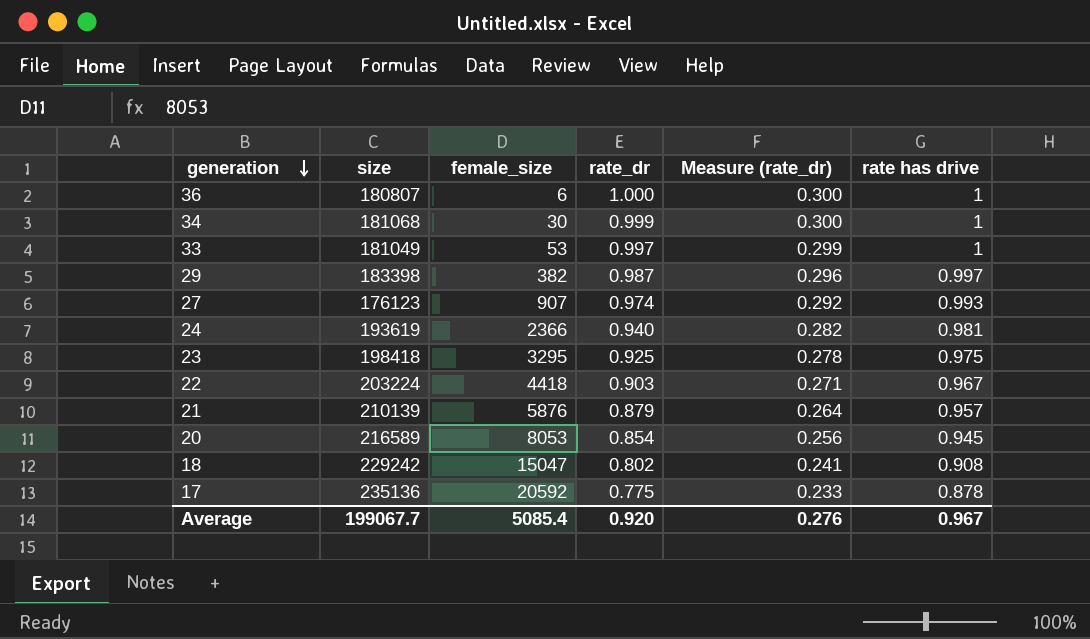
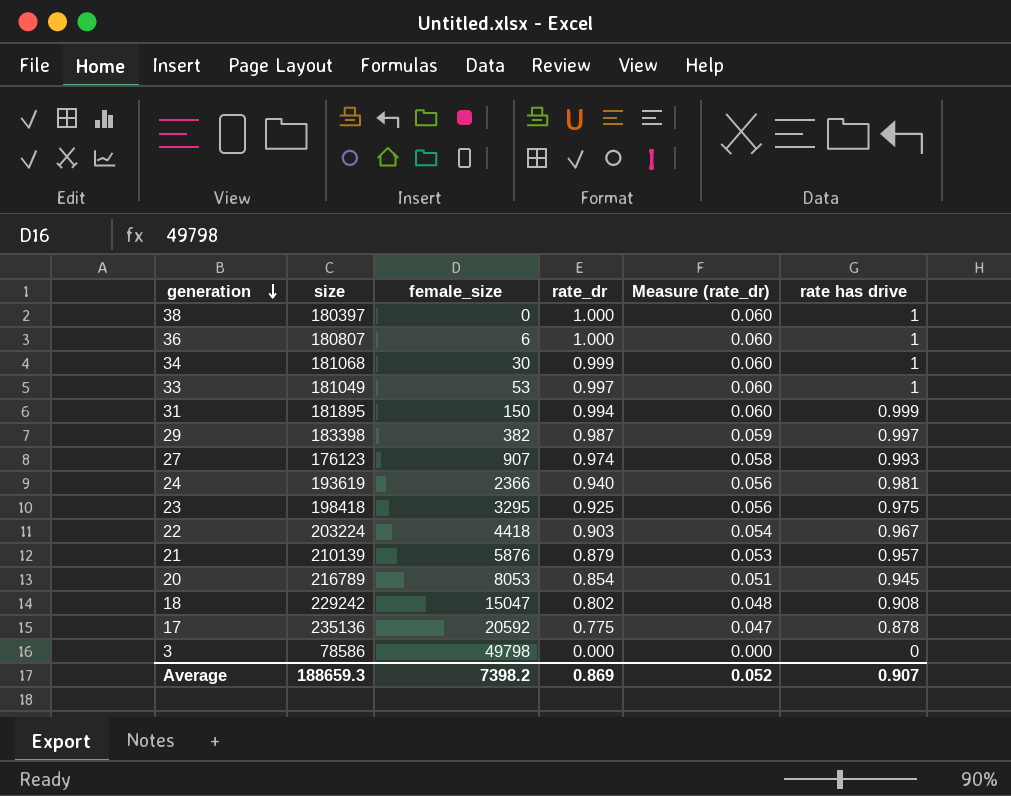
column Measure (rate_dr) | formula: [rate_dr] * 0.3 -> [rate_dr] * 0.06
row 38: none -> 180397 | 0 | 1.000 | 0.060 | 1
row 31: none -> 181895 | 150 | 0.994 | 0.060 | 0.999
20 | size: 216589 -> 216789
row 3: none -> 78586 | 49798 | 0.000 | 0.000 | 0
Average | size: 199067.7 -> 188659.3
Average | female_size: 5085.4 -> 7398.2
Average | rate_dr: 0.920 -> 0.869
Average | Measure (rate_dr): 0.276 -> 0.052
Average | rate has drive: 0.967 -> 0.907

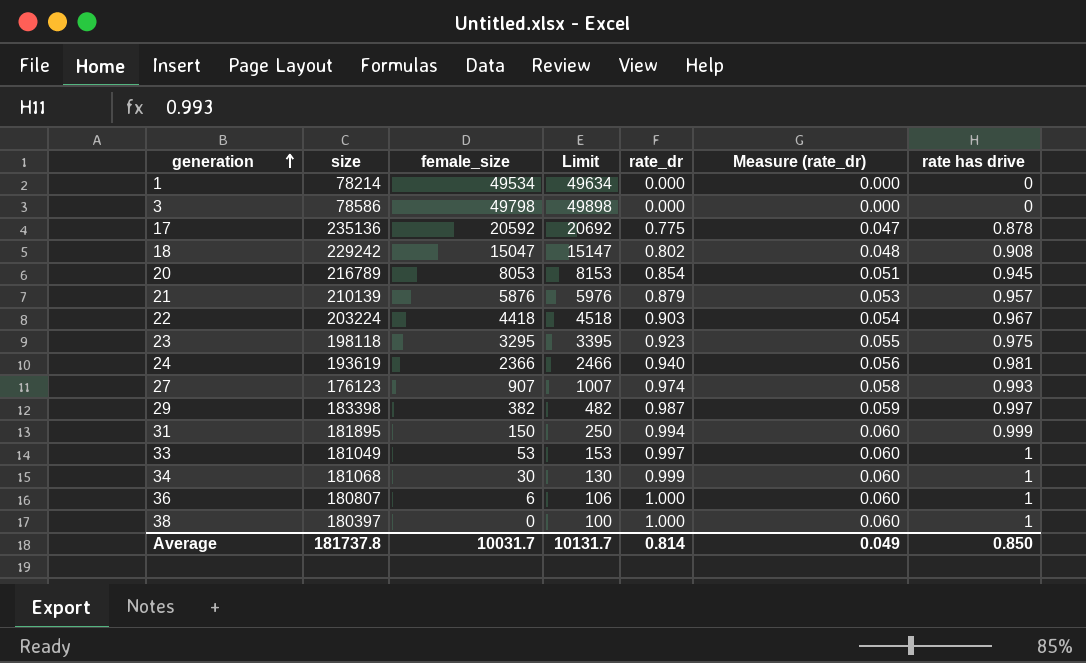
row order: generation descending -> generation ascending
column Limit | formula: none -> [female_size] + 100
row 1: none -> 78214 | 49534 | 49634 | 0.000 | 0.000 | 0
23 | size: 198418 -> 198118
23 | rate_dr: 0.925 -> 0.923
23 | Measure (rate_dr): 0.056 -> 0.055
Average | size: 188659.3 -> 181737.8
Average | female_size: 7398.2 -> 10031.7
Average | rate_dr: 0.869 -> 0.814
Average | Measure (rate_dr): 0.052 -> 0.049
Average | rate has drive: 0.907 -> 0.850

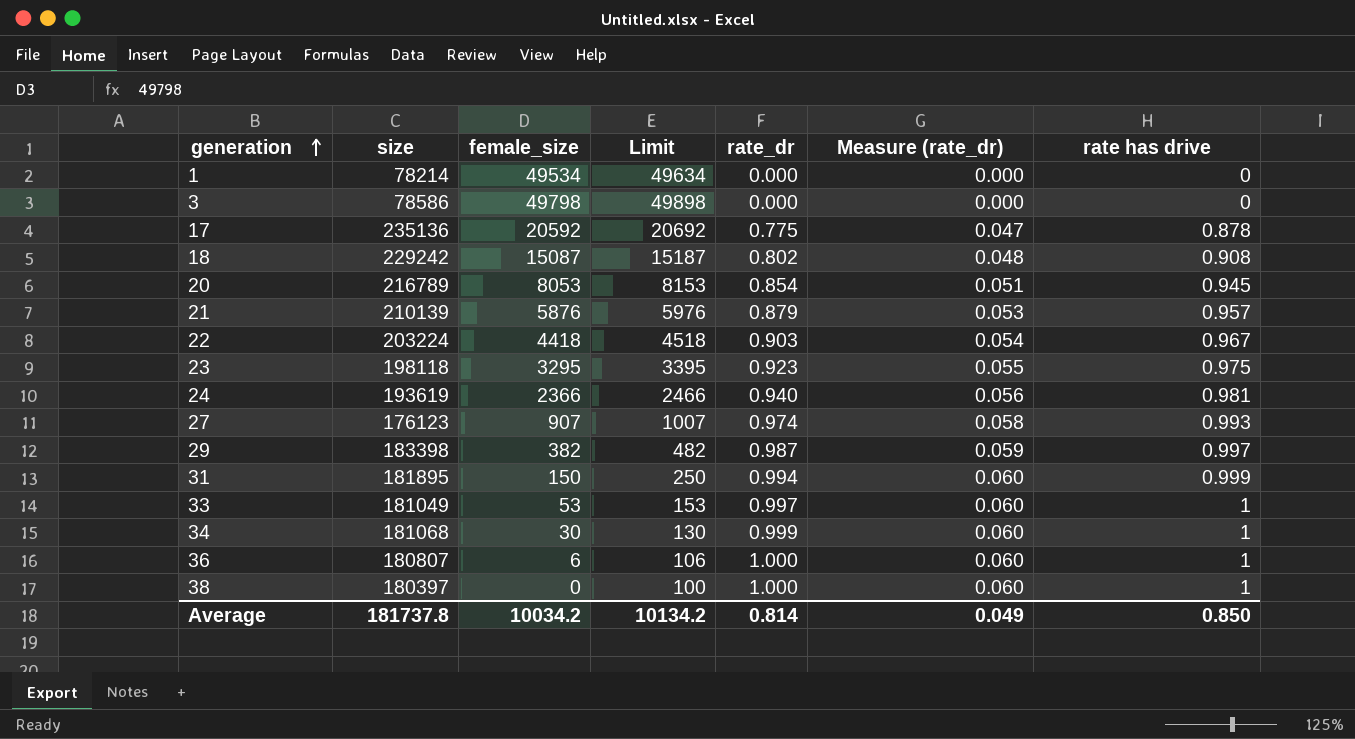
18 | female_size: 15047 -> 15087
18 | Limit: 15147 -> 15187
Average | female_size: 10031.7 -> 10034.2
Average | Limit: 10131.7 -> 10134.2

